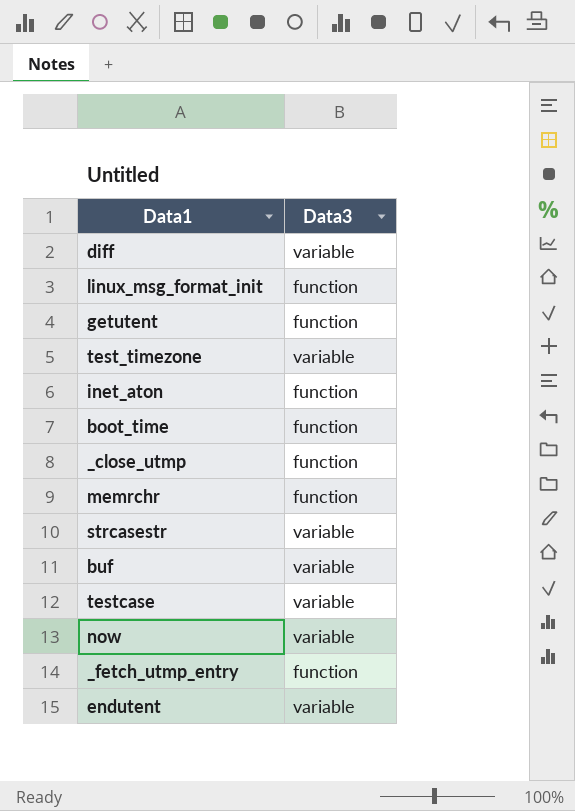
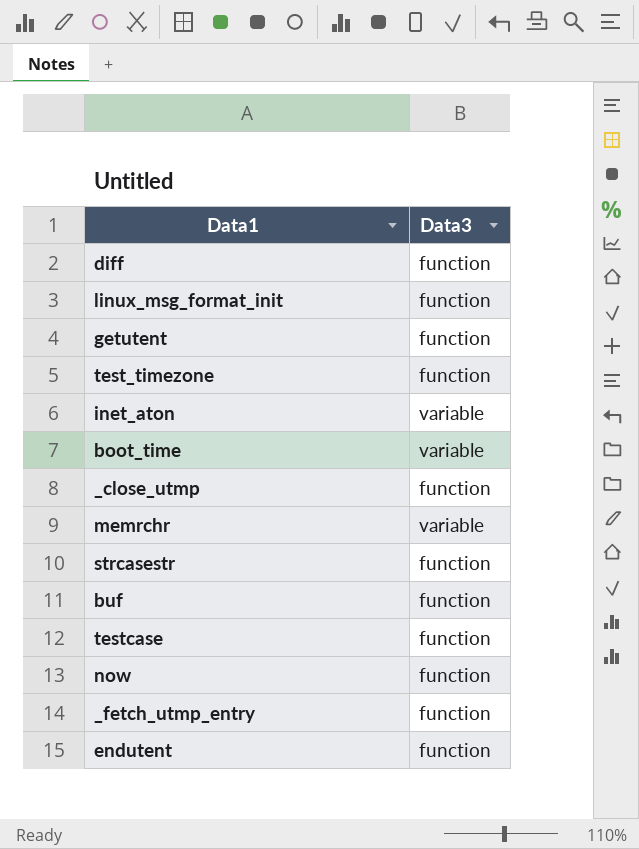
diff | Data3: variable -> function
test_timezone | Data3: variable -> function
inet_aton | Data3: function -> variable
boot_time | Data3: function -> variable
memrchr | Data3: function -> variable
strcasestr | Data3: variable -> function
buf | Data3: variable -> function
testcase | Data3: variable -> function
now | Data3: variable -> function
endutent | Data3: variable -> function

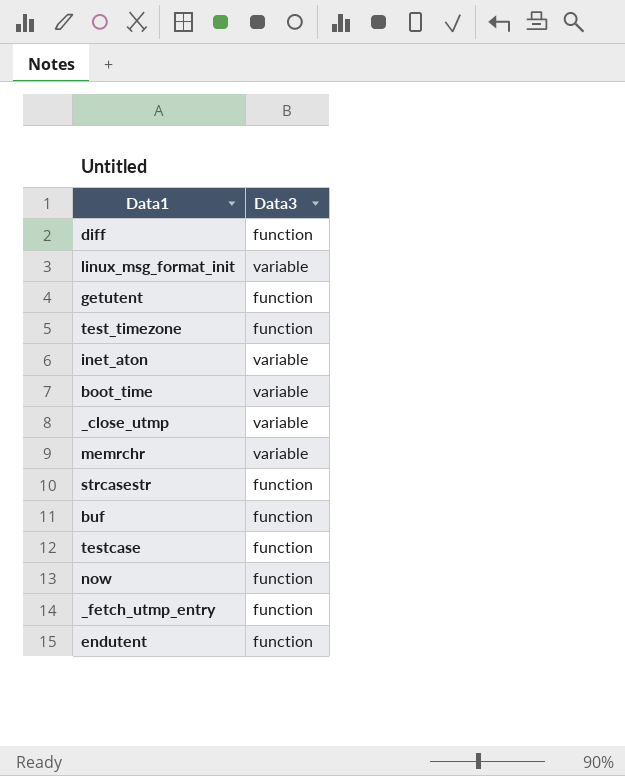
linux_msg_format_init | Data3: function -> variable
_close_utmp | Data3: function -> variable

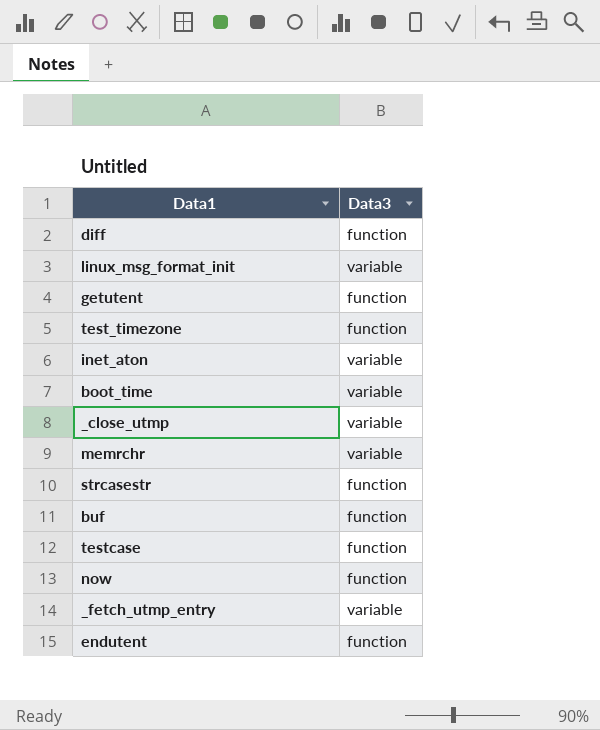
_fetch_utmp_entry | Data3: function -> variable

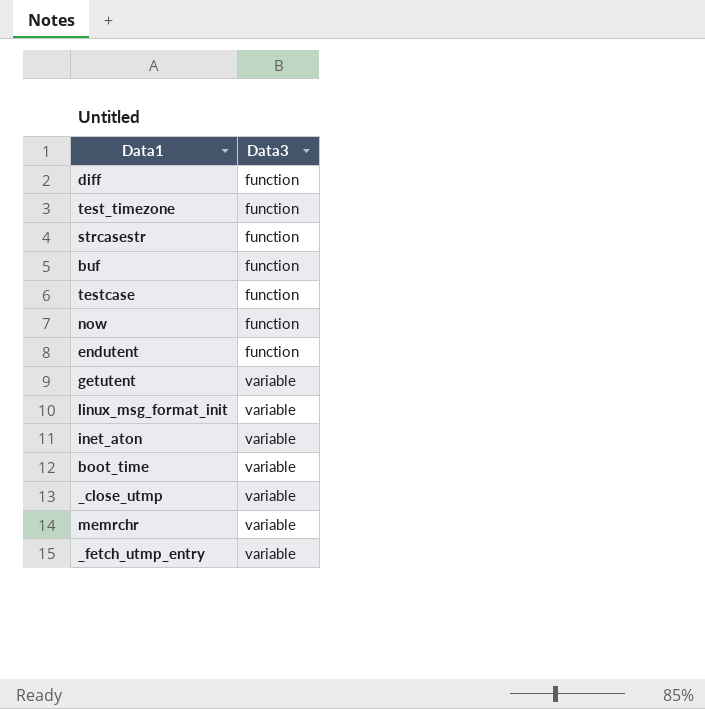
row order: none -> Data3 ascending
getutent | Data3: function -> variable

